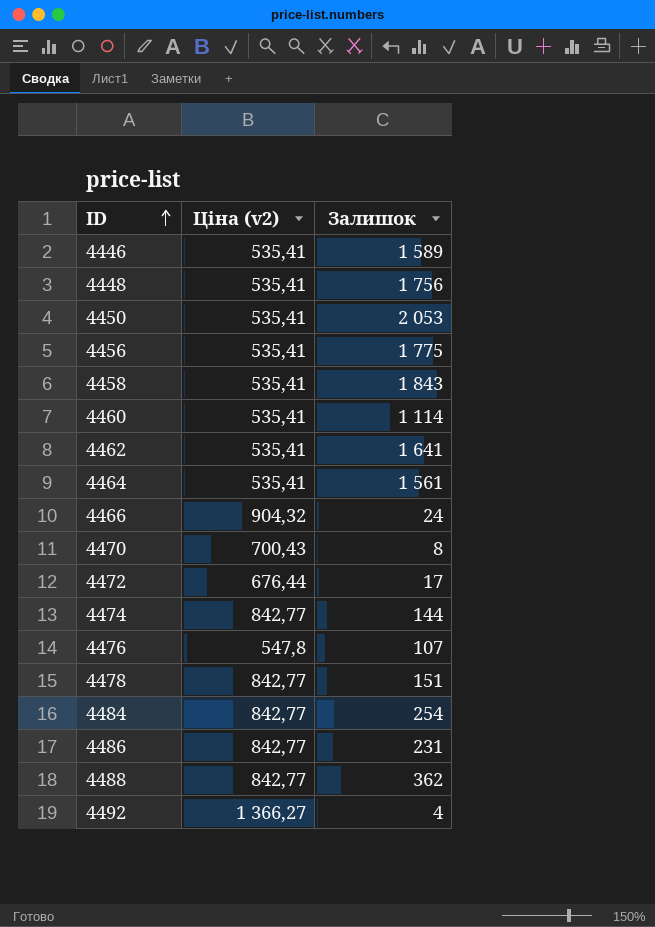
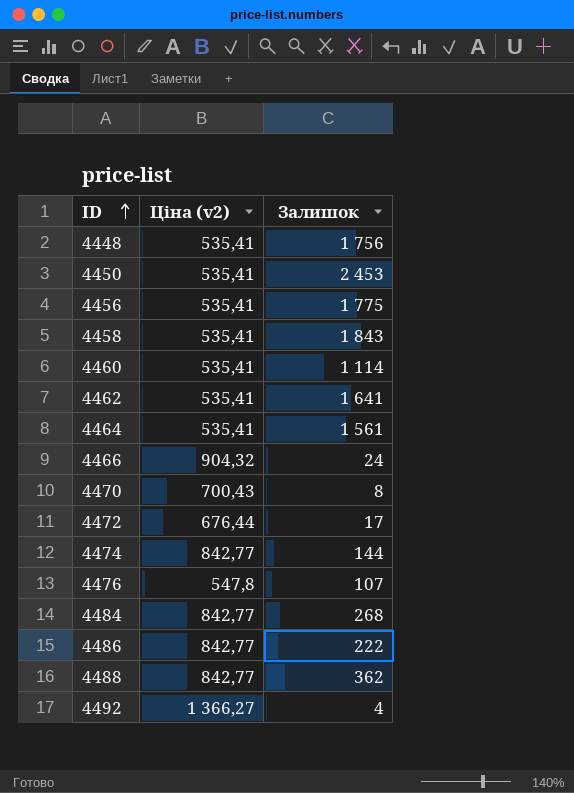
row 4446: 535,41 | 1 589 -> none
row 4478: 842,77 | 151 -> none
4450 | Залишок: 2 053 -> 2 453
4484 | Залишок: 254 -> 268
4486 | Залишок: 231 -> 222

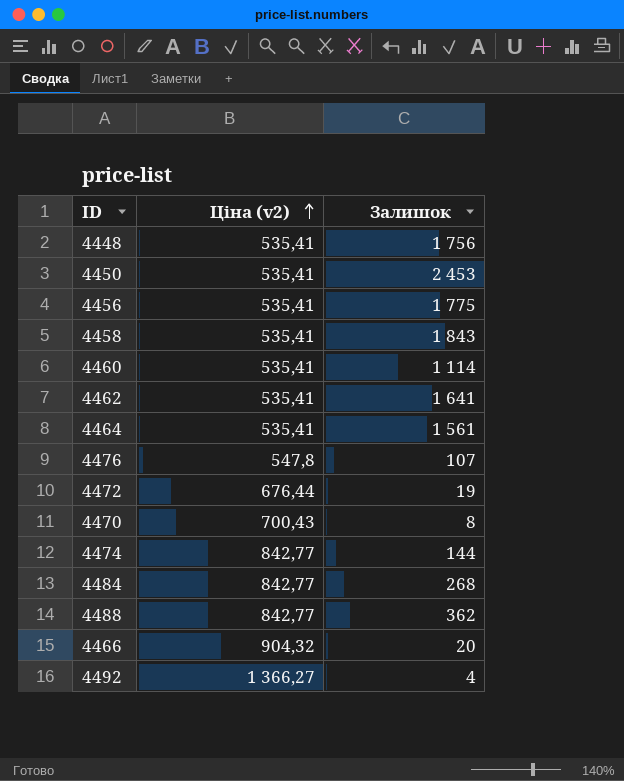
row order: ID ascending -> Ціна (v2) ascending
row 4486: 842,77 | 222 -> none
4472 | Залишок: 17 -> 19
4466 | Залишок: 24 -> 20

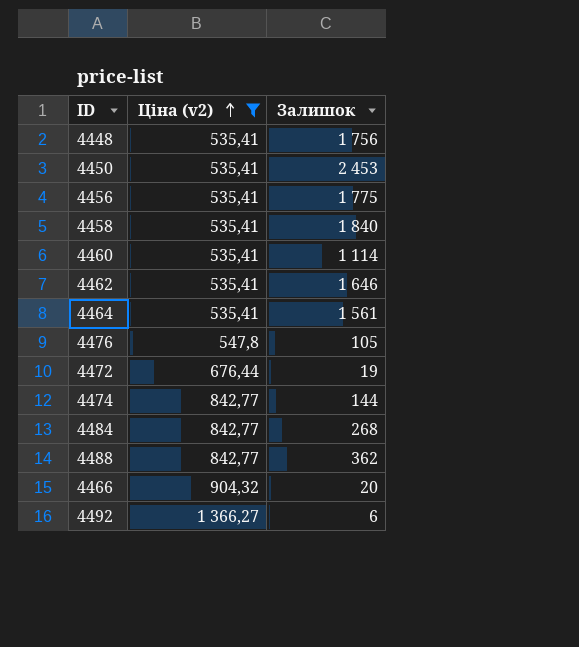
filter: none -> Ціна (v2) != 700,43
4458 | Залишок: 1 843 -> 1 840
4462 | Залишок: 1 641 -> 1 646
4476 | Залишок: 107 -> 105
4492 | Залишок: 4 -> 6

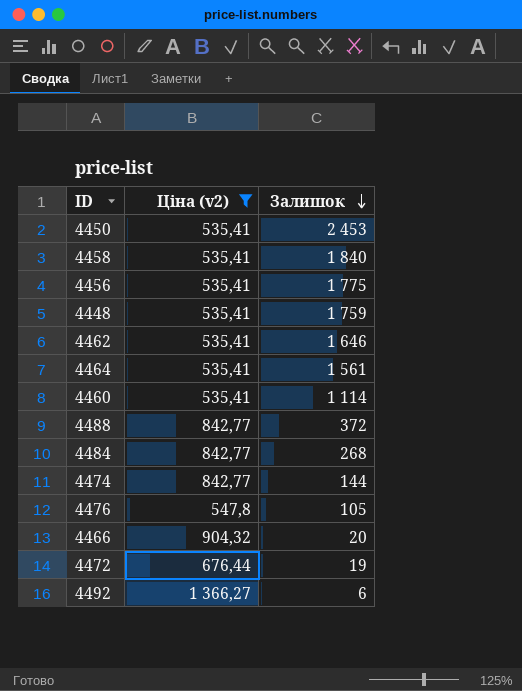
row order: Ціна (v2) ascending -> Залишок descending
4448 | Залишок: 1 756 -> 1 759
4488 | Залишок: 362 -> 372

